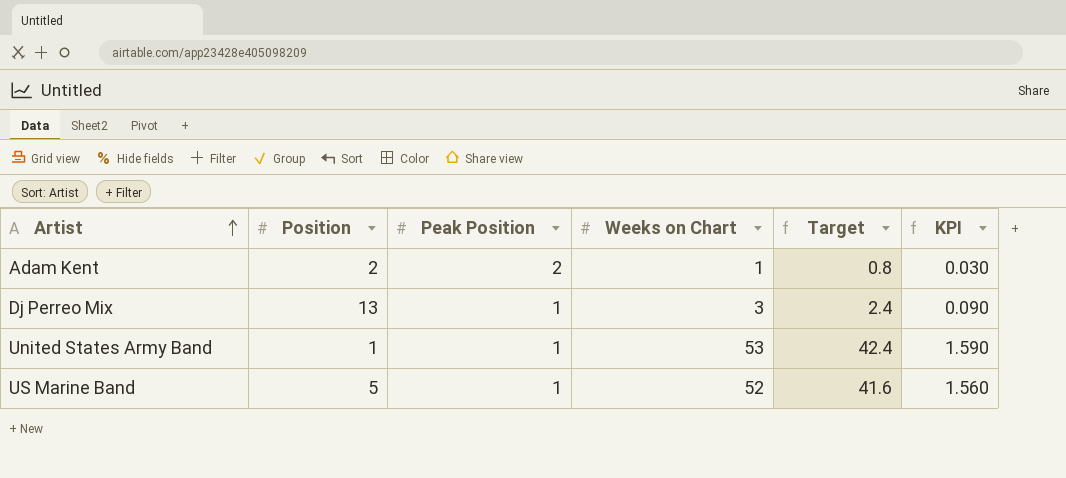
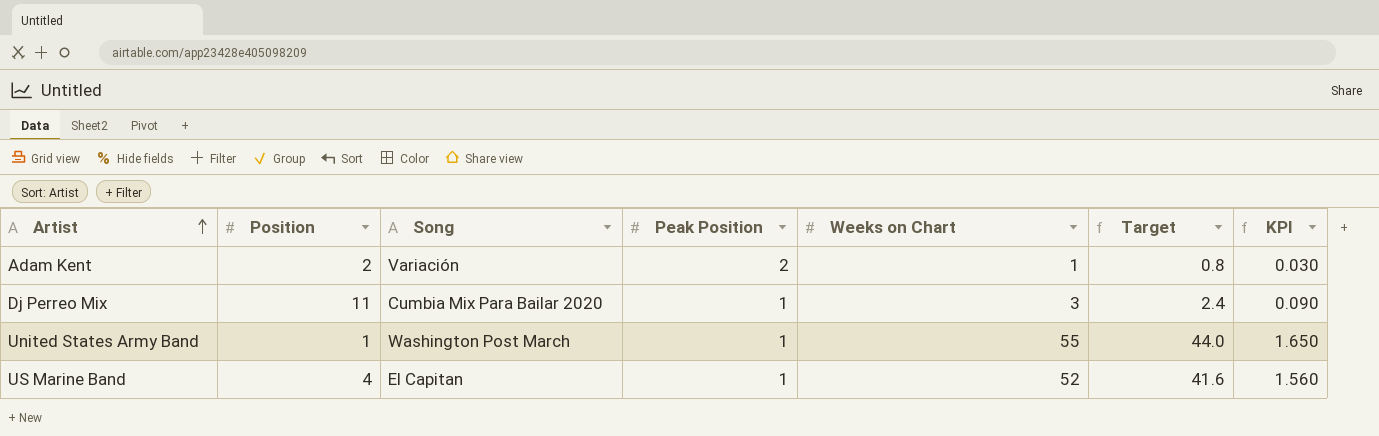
column Song | position: none -> 3
Dj Perreo Mix | Position: 13 -> 11
United States Army Band | Weeks on Chart: 53 -> 55
United States Army Band | Target: 42.4 -> 44.0
United States Army Band | KPI: 1.590 -> 1.650
US Marine Band | Position: 5 -> 4

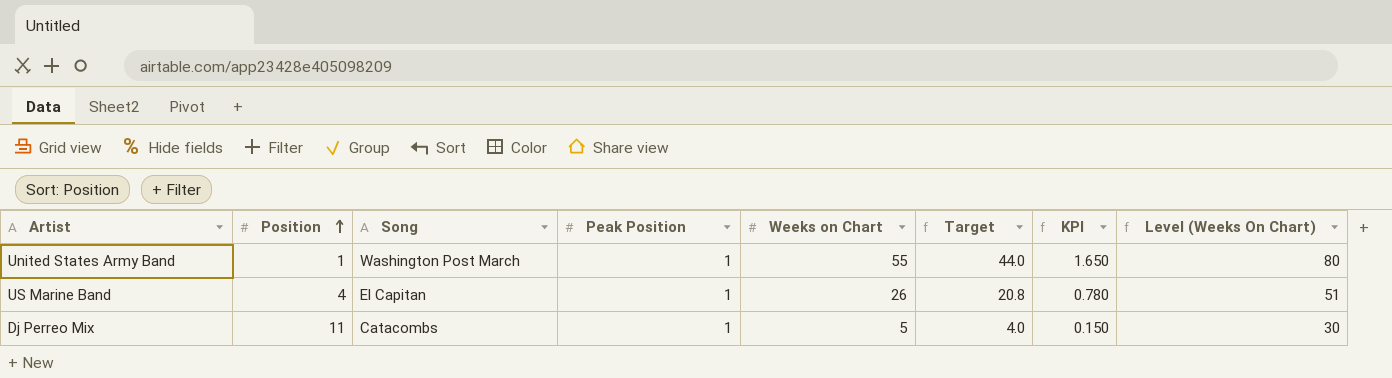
row order: Artist ascending -> Position ascending
column Level (Weeks On Chart) | formula: none -> [Weeks on Chart] + 25
row Adam Kent: 2 | Variación | 2 | 1 | 0.8 | 0.030 -> none
US Marine Band | Weeks on Chart: 52 -> 26
US Marine Band | Target: 41.6 -> 20.8
US Marine Band | KPI: 1.560 -> 0.780
Dj Perreo Mix | Song: Cumbia Mix Para Bailar 2020 -> Catacombs
Dj Perreo Mix | Weeks on Chart: 3 -> 5
Dj Perreo Mix | Target: 2.4 -> 4.0
Dj Perreo Mix | KPI: 0.090 -> 0.150

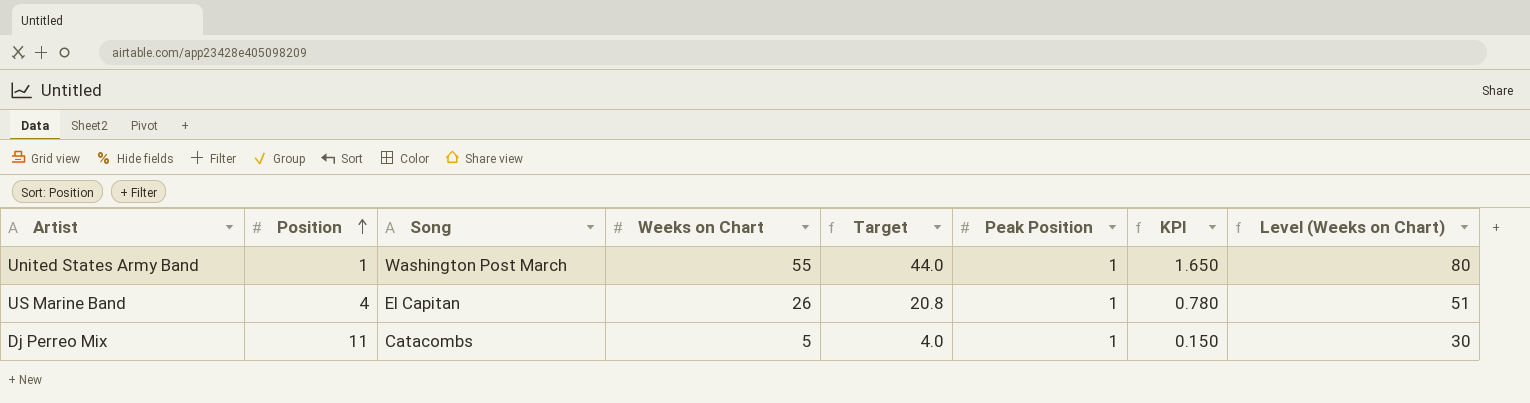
column Peak Position | position: 4 -> 6
column name: Level (Weeks On Chart) -> Level (Weeks on Chart)

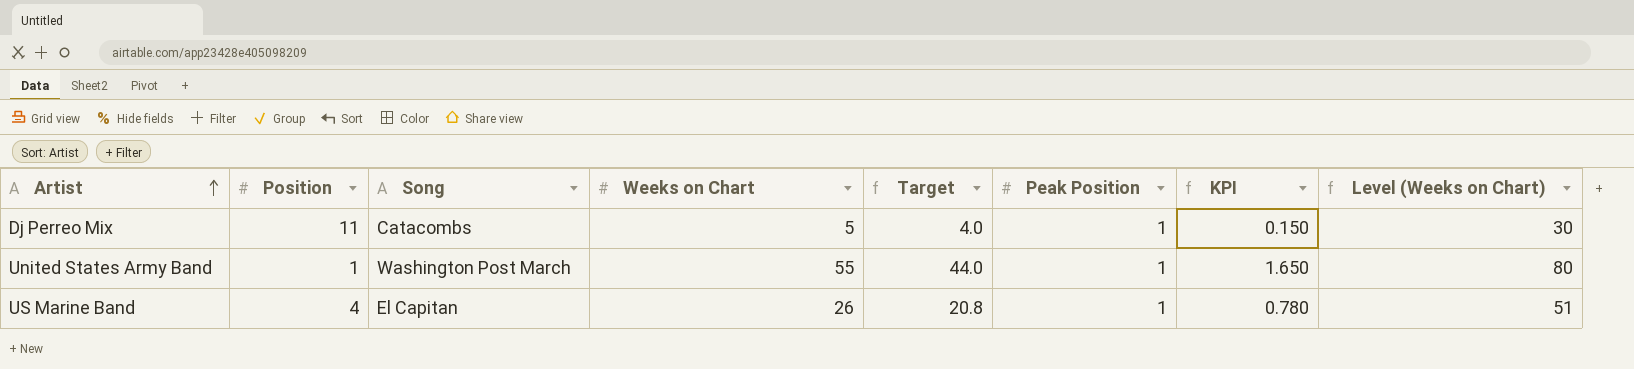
row order: Position ascending -> Artist ascending

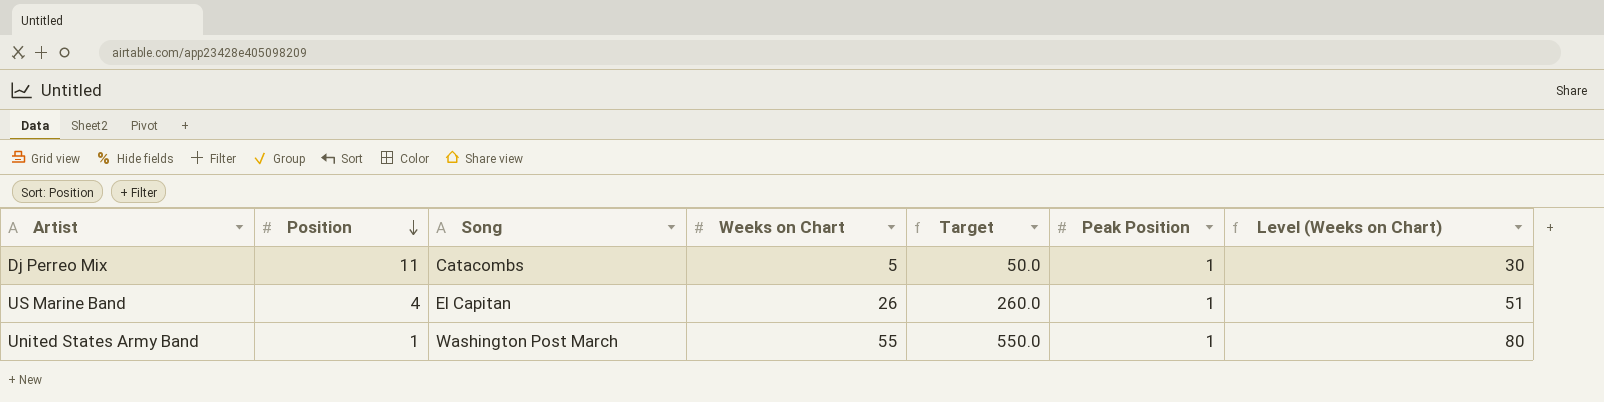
row order: Artist ascending -> Position descending
column KPI | formula: [Weeks on Chart] * 0.03 -> none
column Target | formula: [Weeks on Chart] * 0.8 -> [Weeks on Chart] * 10

